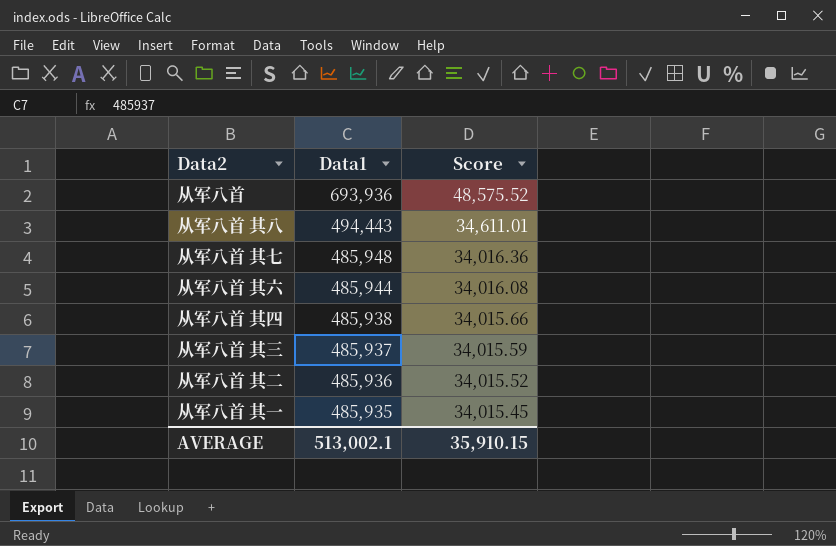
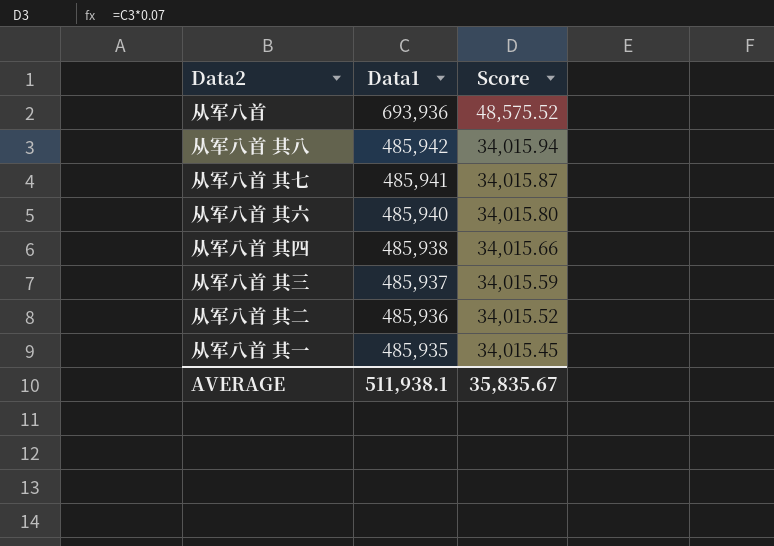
从军八首 其八 | Data1: 494,443 -> 485,942
从军八首 其八 | Score: 34,611.01 -> 34,015.94
从军八首 其七 | Data1: 485,948 -> 485,941
从军八首 其七 | Score: 34,016.36 -> 34,015.87
从军八首 其六 | Data1: 485,944 -> 485,940
从军八首 其六 | Score: 34,016.08 -> 34,015.80
AVERAGE | Data1: 513,002.1 -> 511,938.1
AVERAGE | Score: 35,910.15 -> 35,835.67

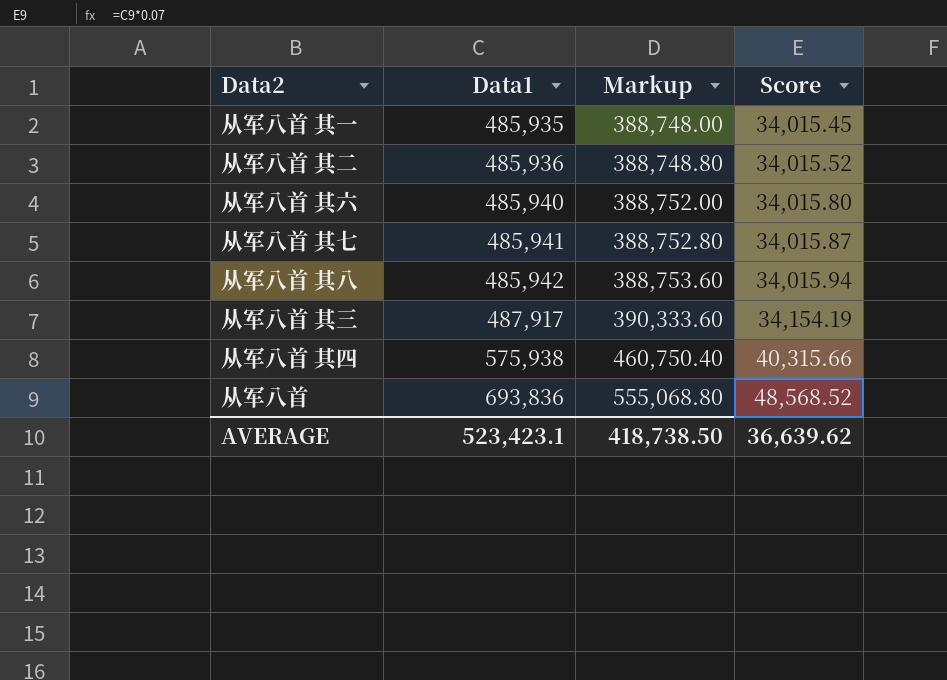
row order: Data1 descending -> Data1 ascending
column Markup | formula: none -> [Data1] * 0.8
从军八首 其三 | Data1: 485,937 -> 487,917
从军八首 其三 | Score: 34,015.59 -> 34,154.19
从军八首 其四 | Data1: 485,938 -> 575,938
从军八首 其四 | Score: 34,015.66 -> 40,315.66
从军八首 | Data1: 693,936 -> 693,836
从军八首 | Score: 48,575.52 -> 48,568.52
AVERAGE | Data1: 511,938.1 -> 523,423.1
AVERAGE | Score: 35,835.67 -> 36,639.62

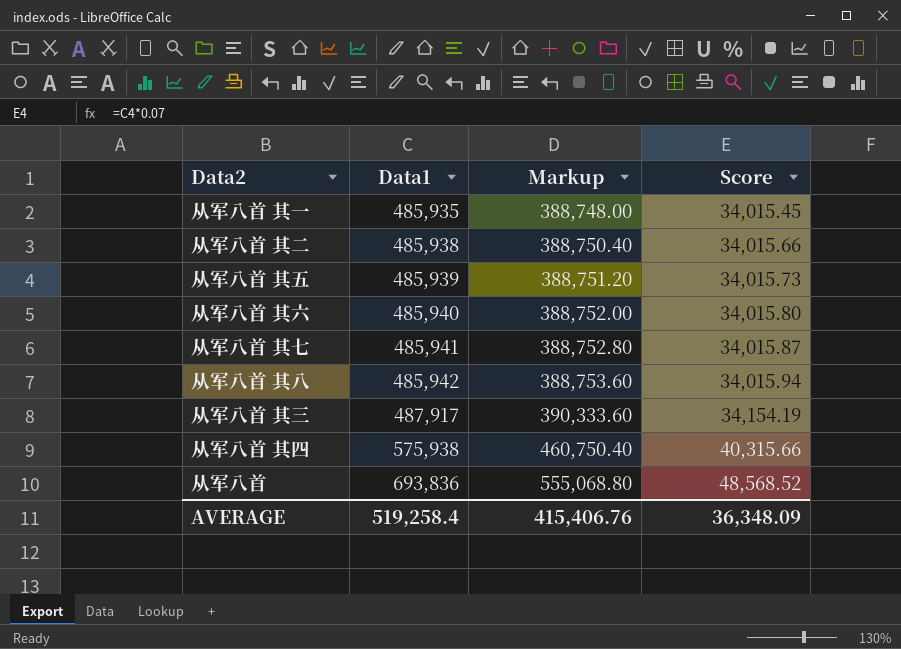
从军八首 其二 | Data1: 485,936 -> 485,938
从军八首 其二 | Markup: 388,748.80 -> 388,750.40
从军八首 其二 | Score: 34,015.52 -> 34,015.66
row 从军八首 其五: none -> 485,939 | 388,751.20 | 34,015.73
AVERAGE | Data1: 523,423.1 -> 519,258.4
AVERAGE | Markup: 418,738.50 -> 415,406.76
AVERAGE | Score: 36,639.62 -> 36,348.09

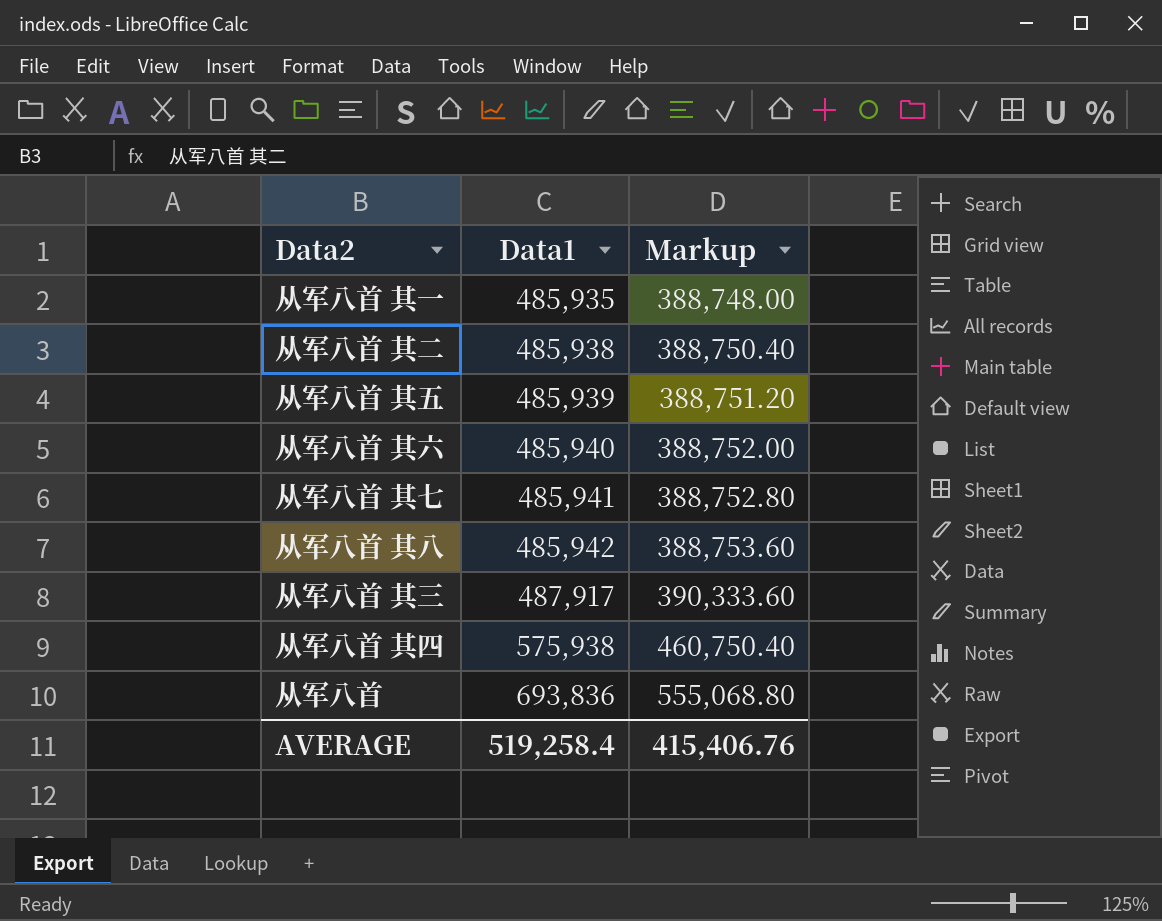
column Score | formula: [Data1] * 0.07 -> none

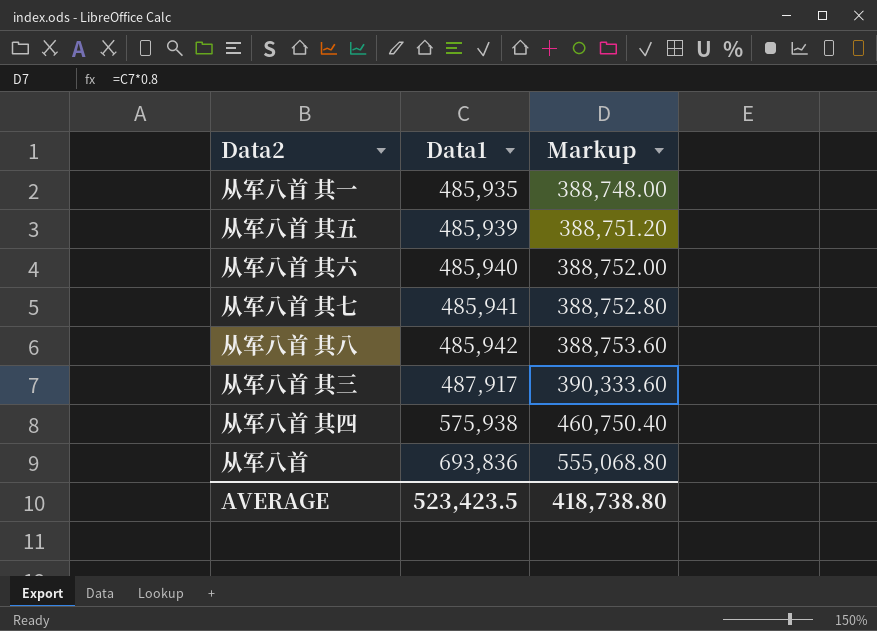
row 从军八首 其二: 485,938 | 388,750.40 -> none
AVERAGE | Data1: 519,258.4 -> 523,423.5
AVERAGE | Markup: 415,406.76 -> 418,738.80

